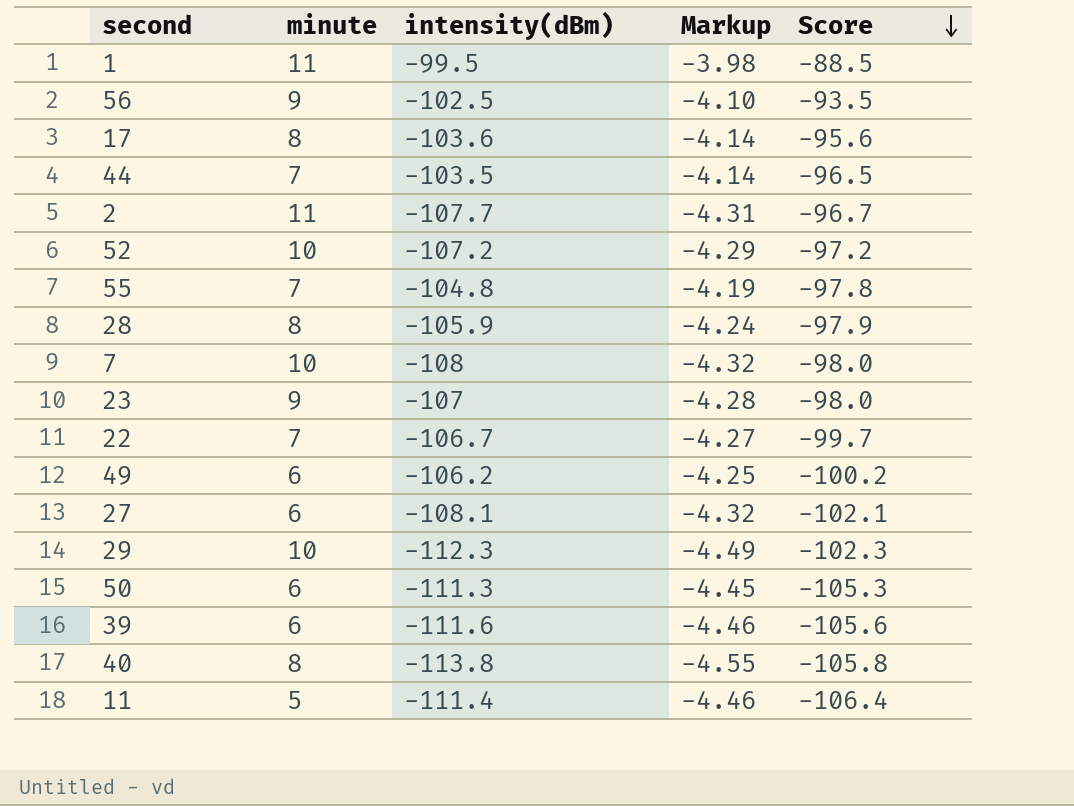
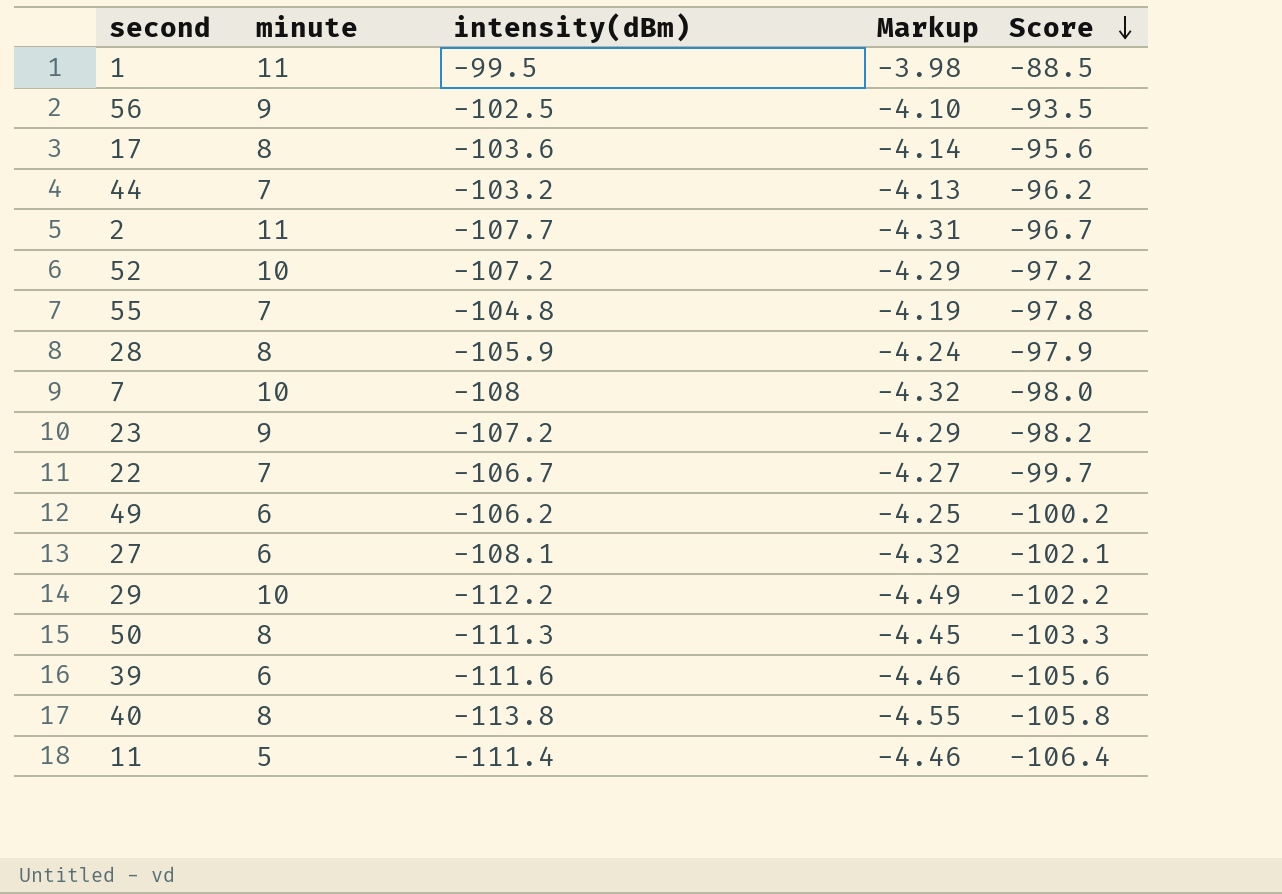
44 | intensity(dBm): -103.5 -> -103.2
44 | Markup: -4.14 -> -4.13
44 | Score: -96.5 -> -96.2
23 | intensity(dBm): -107 -> -107.2
23 | Markup: -4.28 -> -4.29
23 | Score: -98.0 -> -98.2
29 | intensity(dBm): -112.3 -> -112.2
29 | Score: -102.3 -> -102.2
50 | minute: 6 -> 8
50 | Score: -105.3 -> -103.3

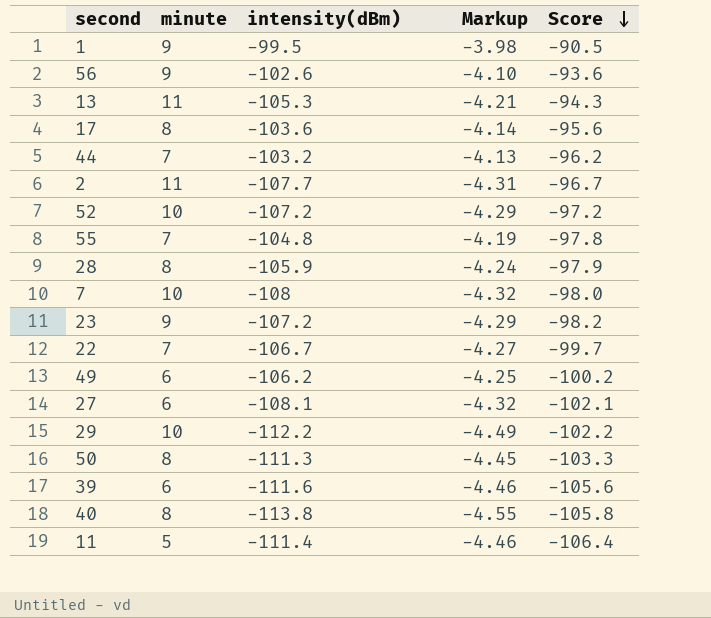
1 | minute: 11 -> 9
1 | Score: -88.5 -> -90.5
56 | intensity(dBm): -102.5 -> -102.6
56 | Score: -93.5 -> -93.6
row 13: none -> 11 | -105.3 | -4.21 | -94.3

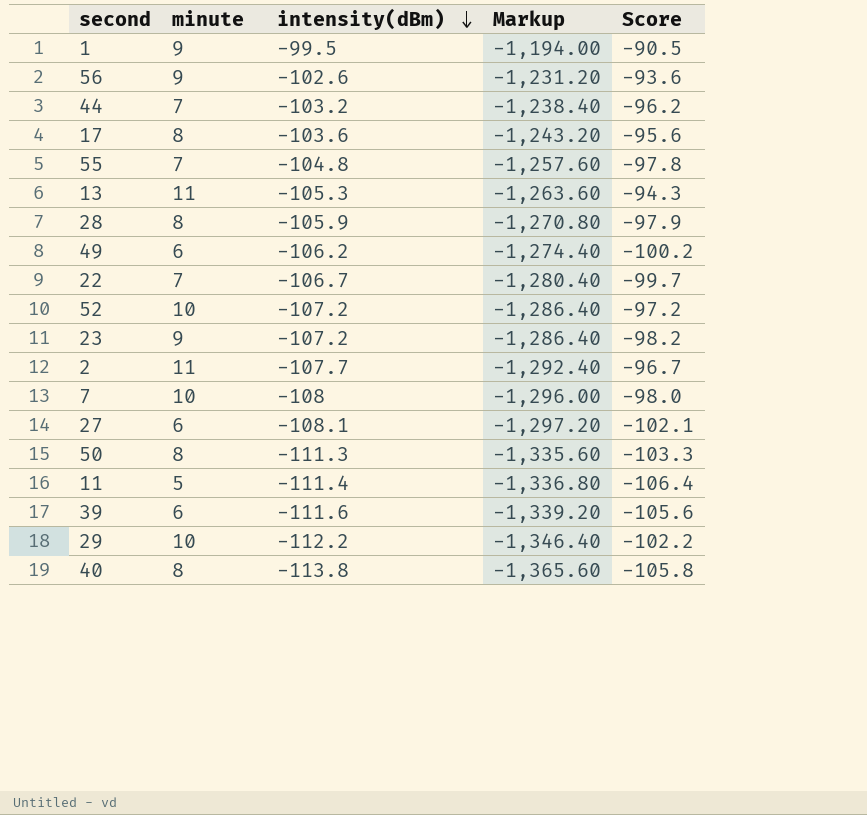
row order: Score descending -> intensity(dBm) descending
column Markup | formula: [intensity(dBm)] * 0.04 -> [intensity(dBm)] * 12

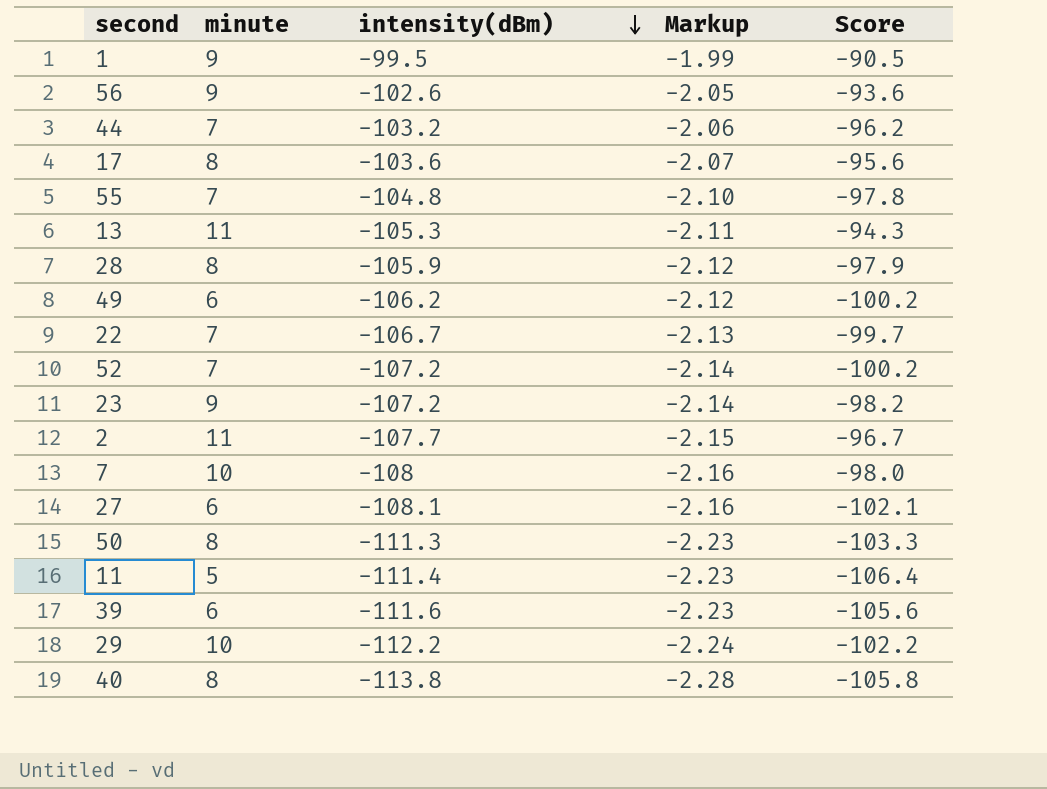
column Markup | formula: [intensity(dBm)] * 12 -> [intensity(dBm)] * 0.02
52 | minute: 10 -> 7
52 | Score: -97.2 -> -100.2

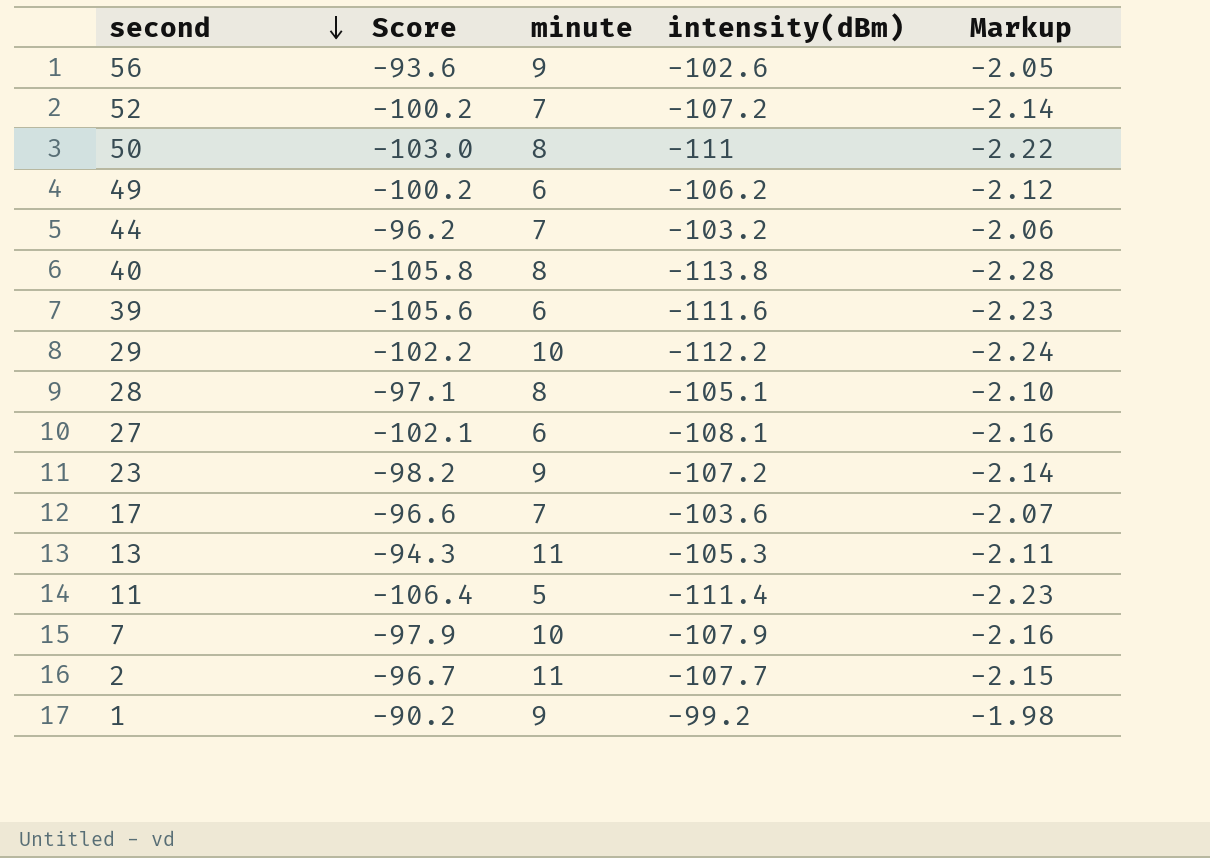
row order: intensity(dBm) descending -> second descending
column Score | position: 5 -> 2
row 55: 7 | -104.8 | -2.10 | -97.8 -> none
row 22: 7 | -106.7 | -2.13 | -99.7 -> none
50 | Score: -103.3 -> -103.0
50 | intensity(dBm): -111.3 -> -111
50 | Markup: -2.23 -> -2.22
28 | Score: -97.9 -> -97.1
28 | intensity(dBm): -105.9 -> -105.1
28 | Markup: -2.12 -> -2.10
17 | Score: -95.6 -> -96.6
17 | minute: 8 -> 7
7 | Score: -98.0 -> -97.9
7 | intensity(dBm): -108 -> -107.9
1 | Score: -90.5 -> -90.2
1 | intensity(dBm): -99.5 -> -99.2
1 | Markup: -1.99 -> -1.98

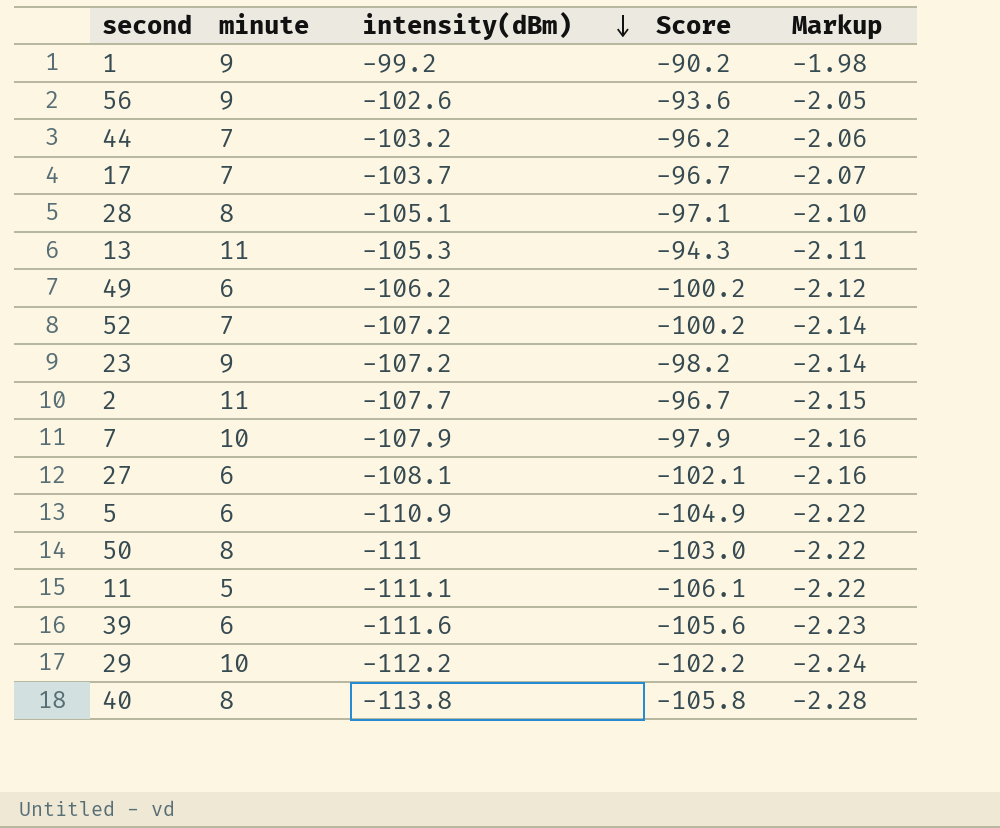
row order: second descending -> intensity(dBm) descending
column Score | position: 2 -> 4
17 | intensity(dBm): -103.6 -> -103.7
17 | Score: -96.6 -> -96.7
row 5: none -> 6 | -110.9 | -104.9 | -2.22
11 | intensity(dBm): -111.4 -> -111.1
11 | Score: -106.4 -> -106.1
11 | Markup: -2.23 -> -2.22

